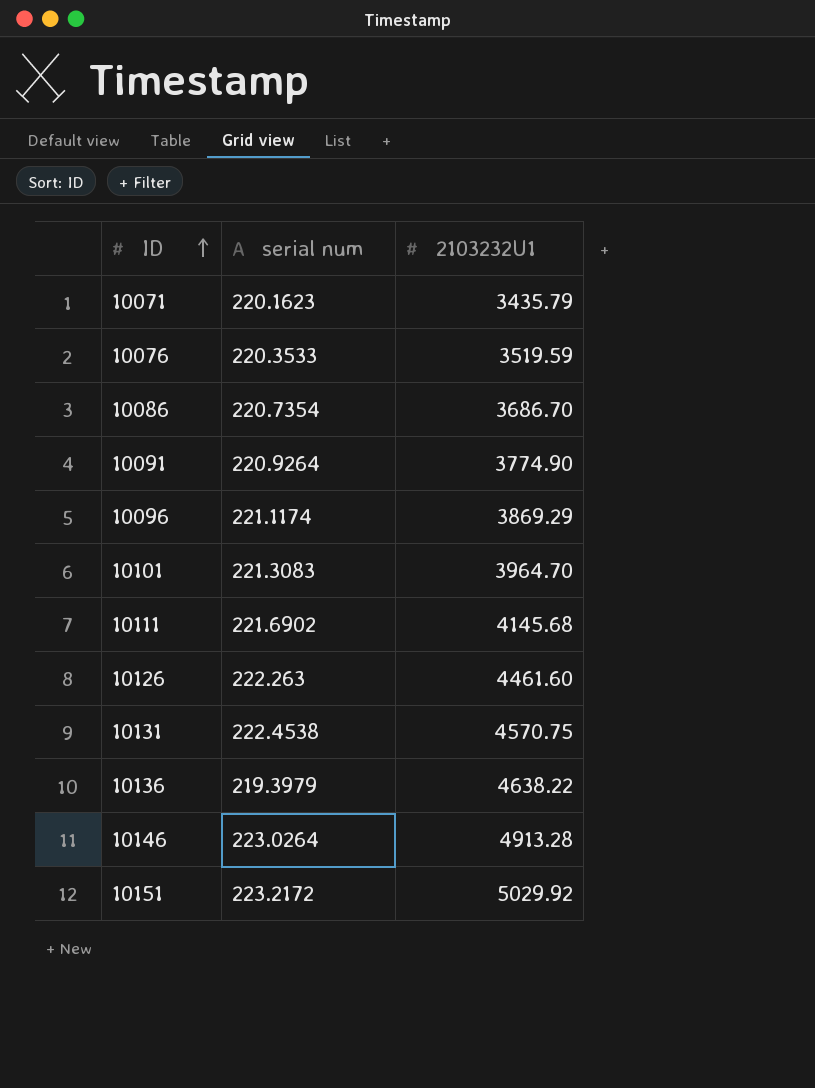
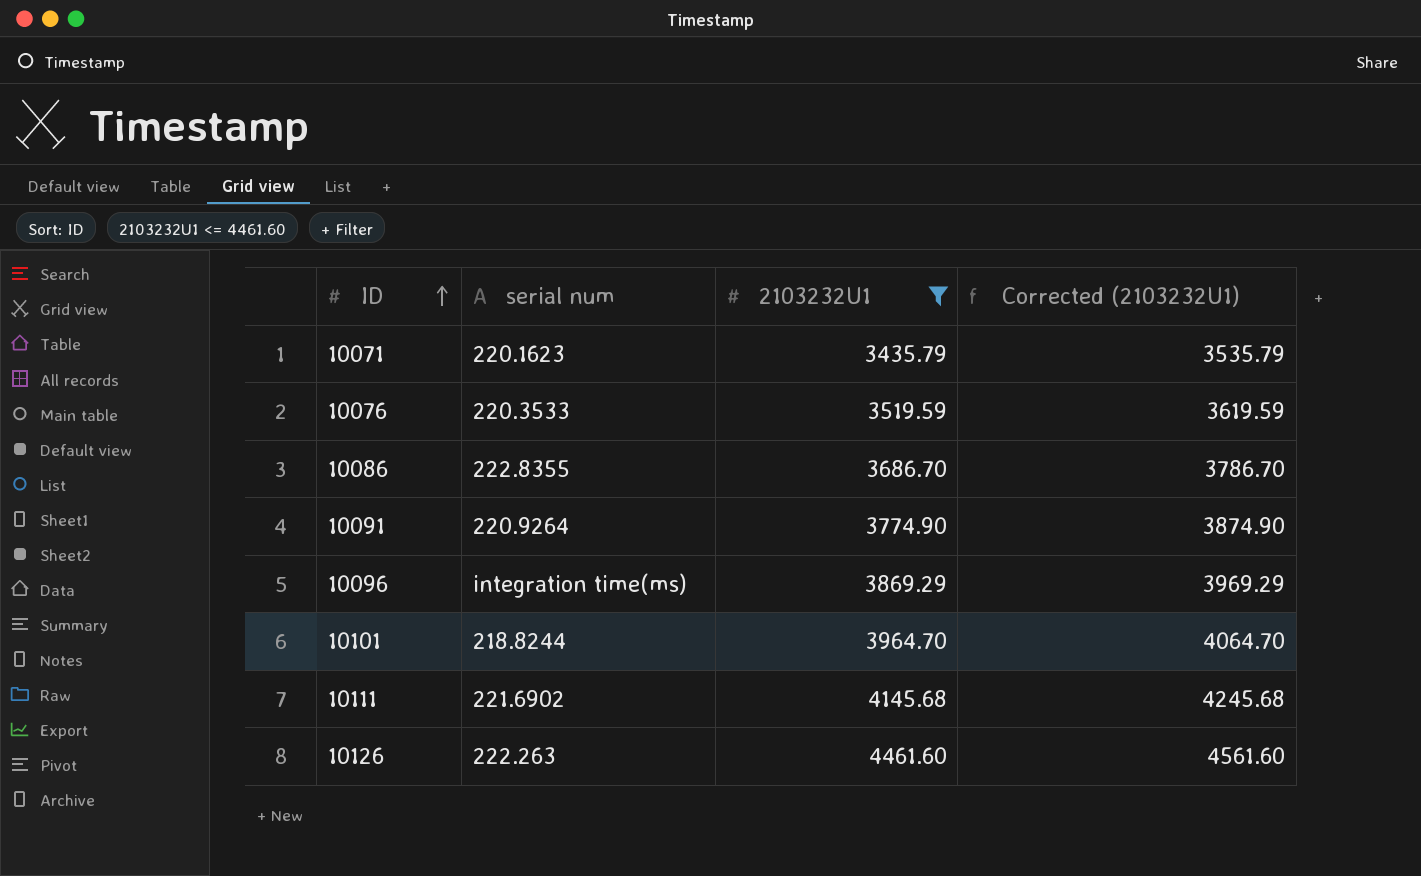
filter: none -> 2103232U1 <= 4461.60
column Corrected (2103232U1) | formula: none -> [2103232U1] + 100
10086 | serial num: 220.7354 -> 222.8355
10096 | serial num: 221.1174 -> integration time(ms)
10101 | serial num: 221.3083 -> 218.8244

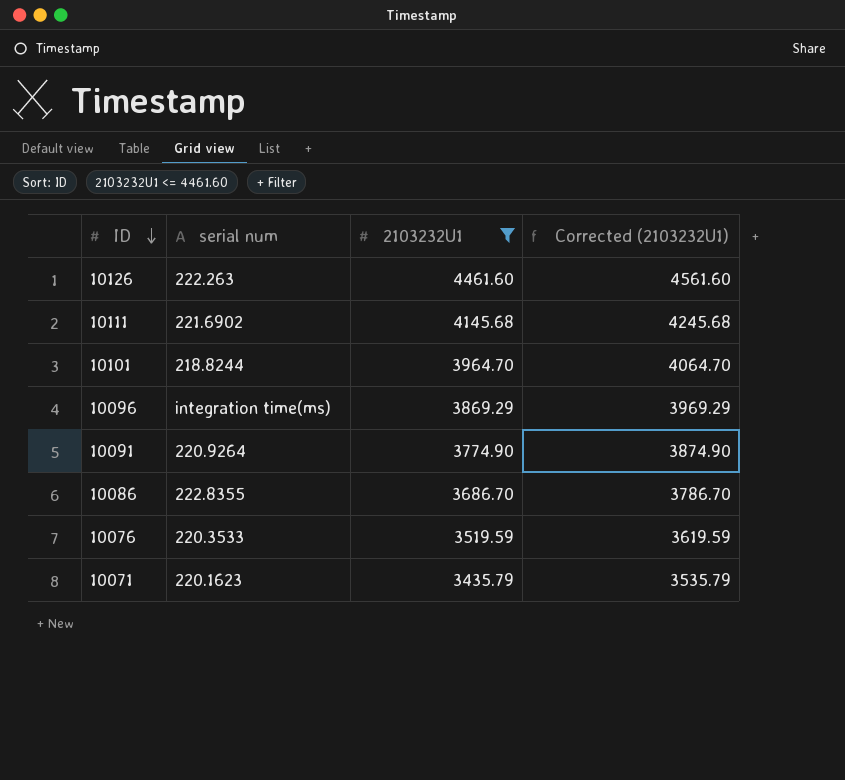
row order: ID ascending -> ID descending

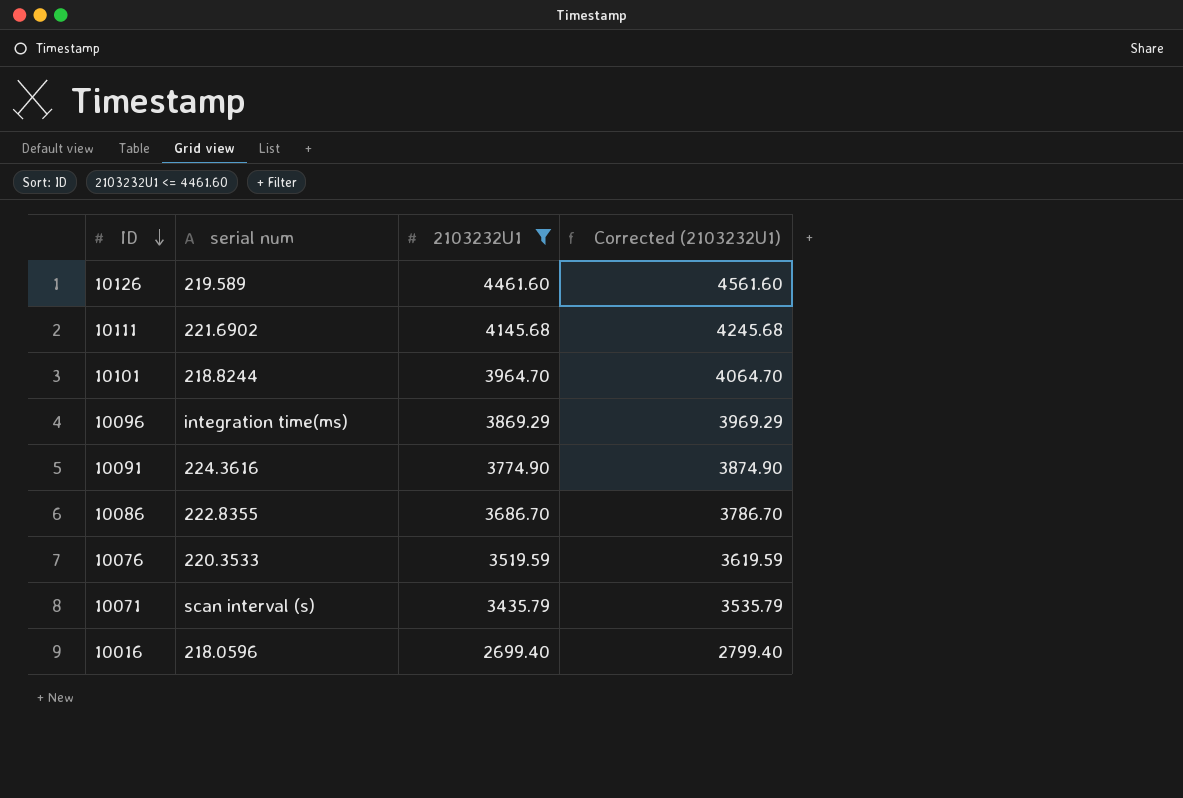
10126 | serial num: 222.263 -> 219.589
10091 | serial num: 220.9264 -> 224.3616
10071 | serial num: 220.1623 -> scan interval (s)
row 10016: none -> 218.0596 | 2699.40 | 2799.40

